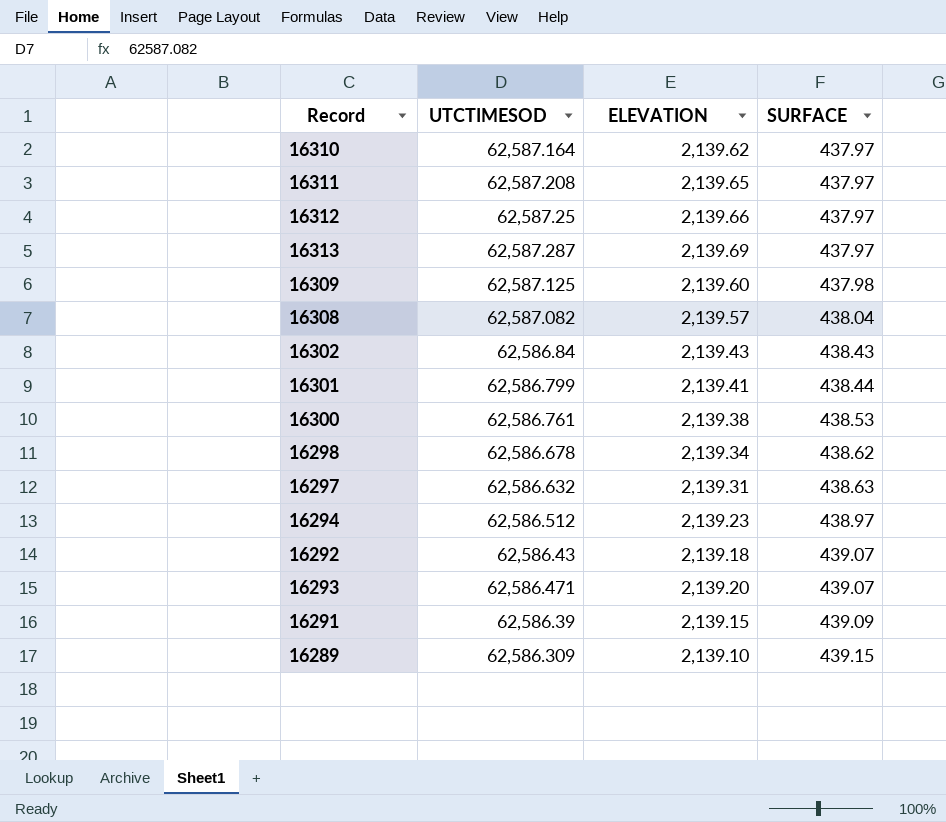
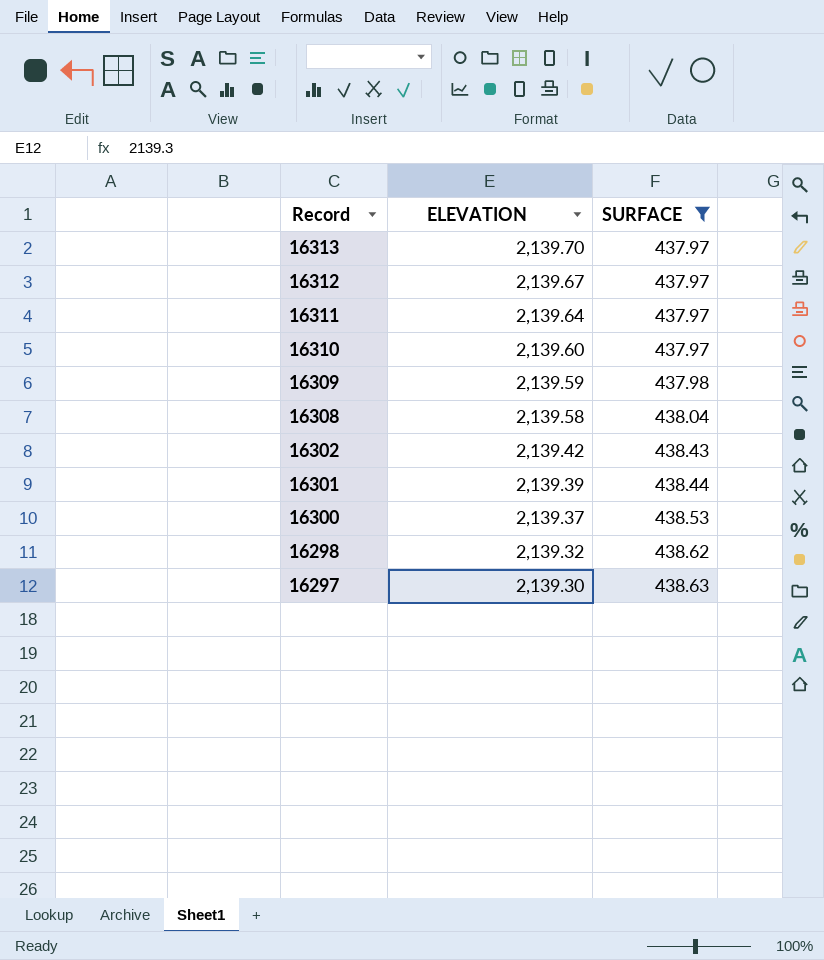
filter: none -> SURFACE <= 438.63
row order: SURFACE ascending -> Record descending
column UTCTIMESOD | position: 2 -> none
16313 | ELEVATION: 2,139.69 -> 2,139.70
16312 | ELEVATION: 2,139.66 -> 2,139.67
16311 | ELEVATION: 2,139.65 -> 2,139.64
16310 | ELEVATION: 2,139.62 -> 2,139.60
16309 | ELEVATION: 2,139.60 -> 2,139.59
16308 | ELEVATION: 2,139.57 -> 2,139.58
16302 | ELEVATION: 2,139.43 -> 2,139.42
16301 | ELEVATION: 2,139.41 -> 2,139.39
16300 | ELEVATION: 2,139.38 -> 2,139.37
16298 | ELEVATION: 2,139.34 -> 2,139.32
16297 | ELEVATION: 2,139.31 -> 2,139.30

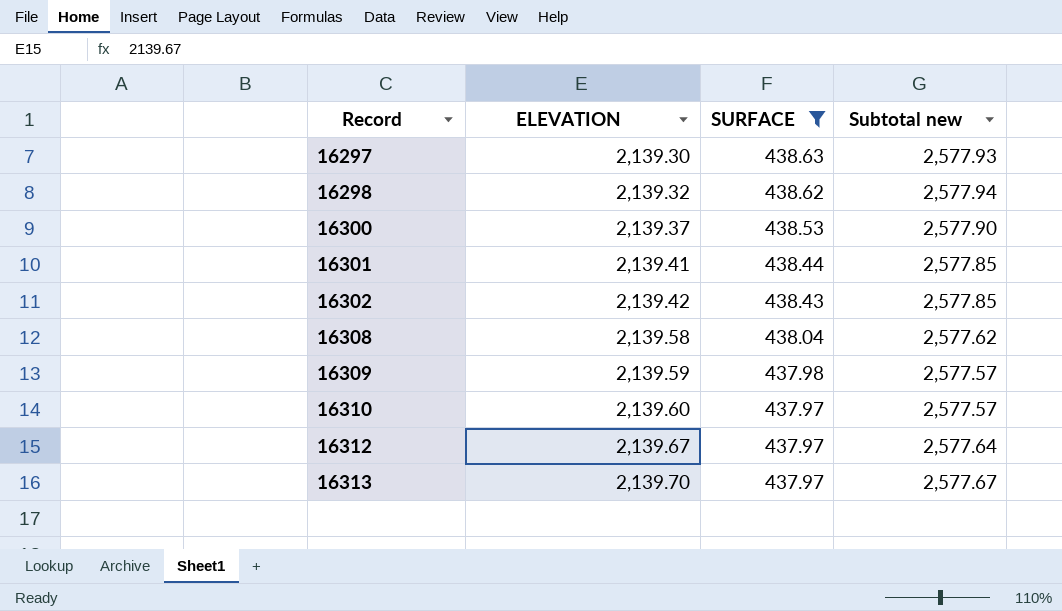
row order: Record descending -> Record ascending
column Subtotal new | formula: none -> [ELEVATION] + [SURFACE]
row 16311: 2,139.64 | 437.97 -> none
16301 | ELEVATION: 2,139.39 -> 2,139.41

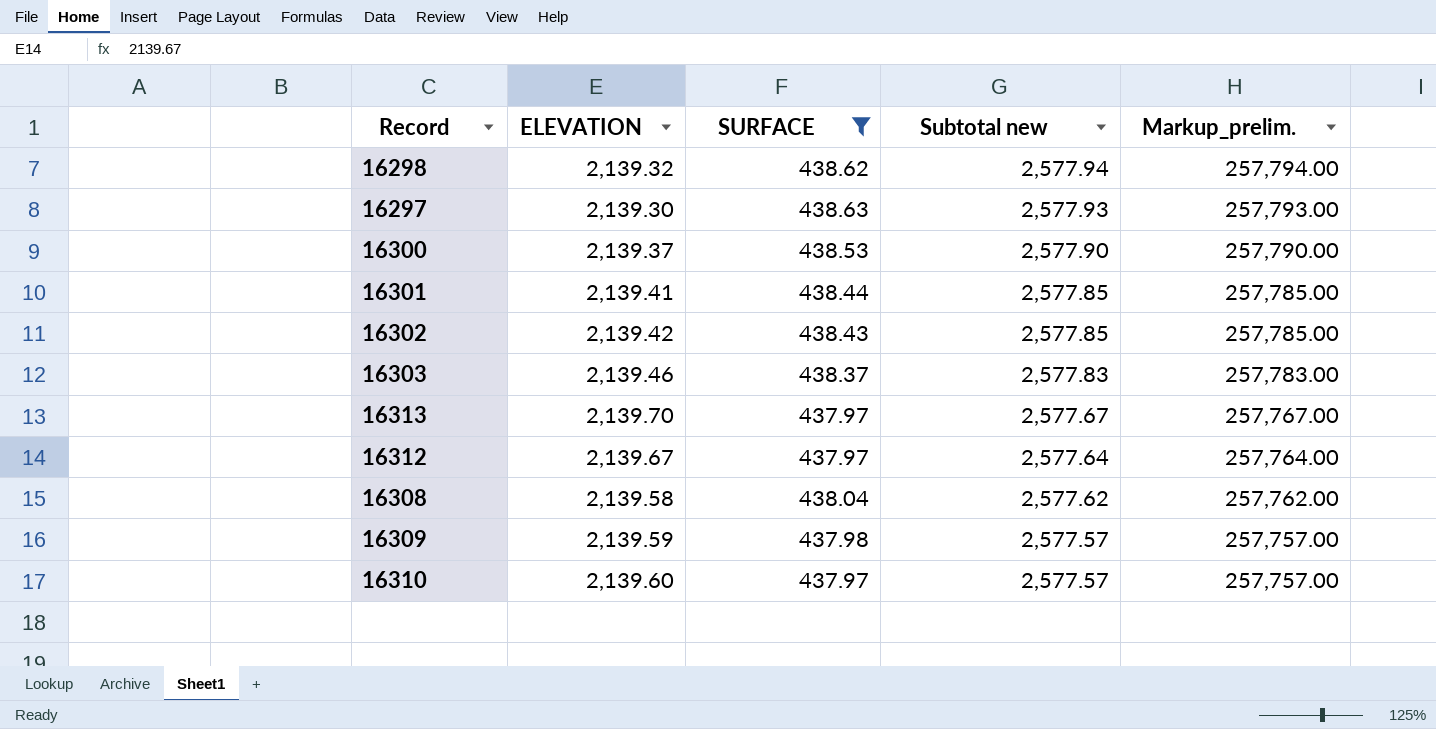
row order: Record ascending -> Subtotal new descending
column Markup_prelim. | formula: none -> [Subtotal new] * 100
row 16303: none -> 2,139.46 | 438.37 | 2,577.83 | 257,783.00

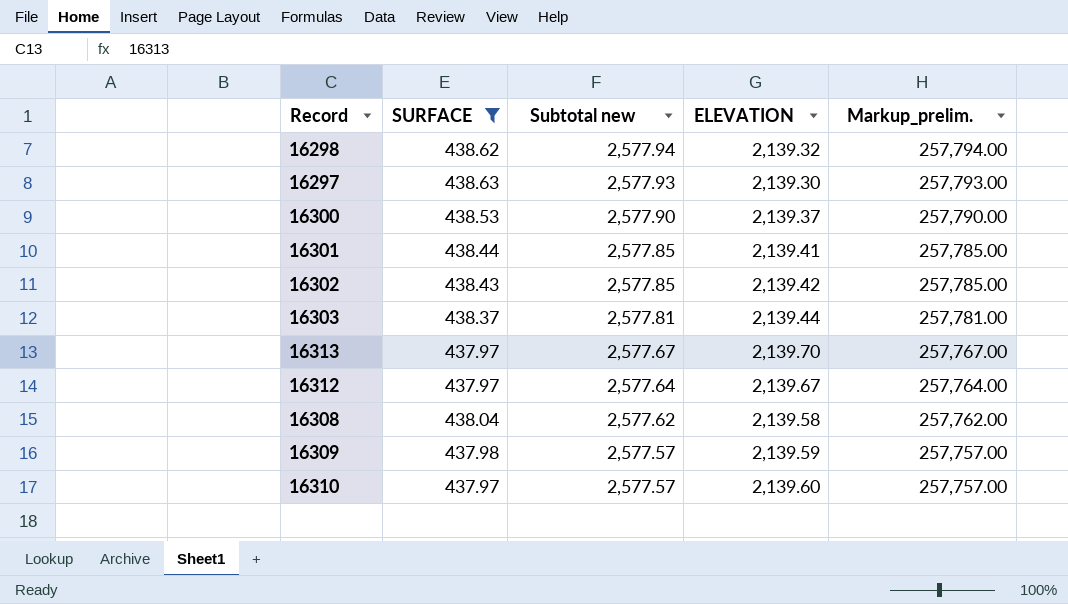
column ELEVATION | position: 2 -> 4
16303 | Subtotal new: 2,577.83 -> 2,577.81
16303 | ELEVATION: 2,139.46 -> 2,139.44
16303 | Markup_prelim.: 257,783.00 -> 257,781.00

